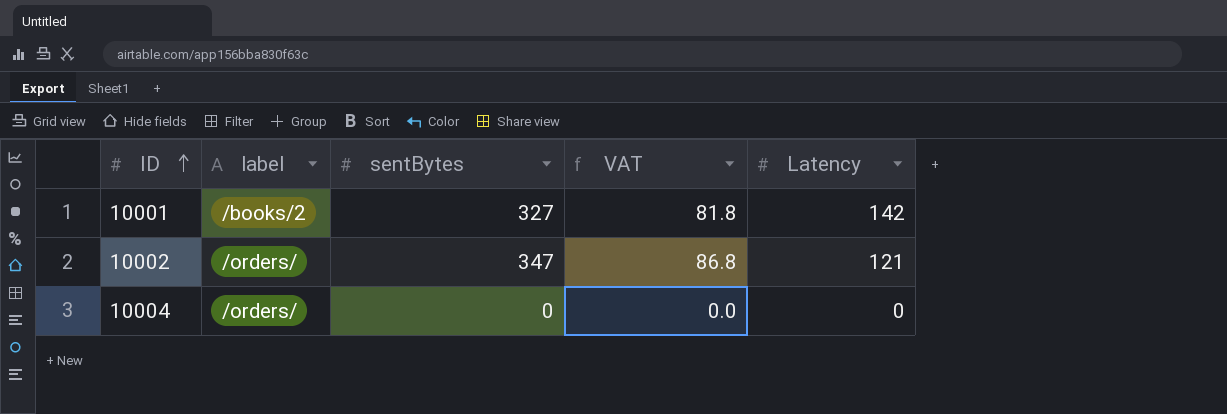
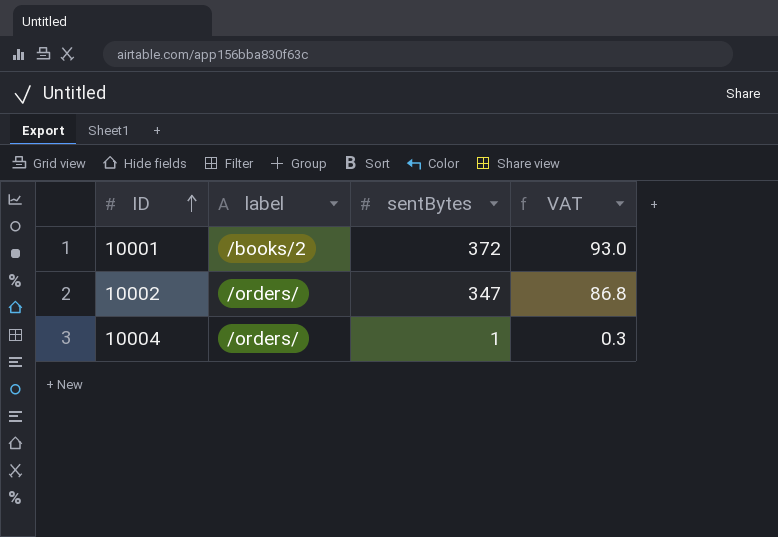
column Latency | position: 5 -> none
10001 | sentBytes: 327 -> 372
10001 | VAT: 81.8 -> 93.0
10004 | sentBytes: 0 -> 1
10004 | VAT: 0.0 -> 0.3

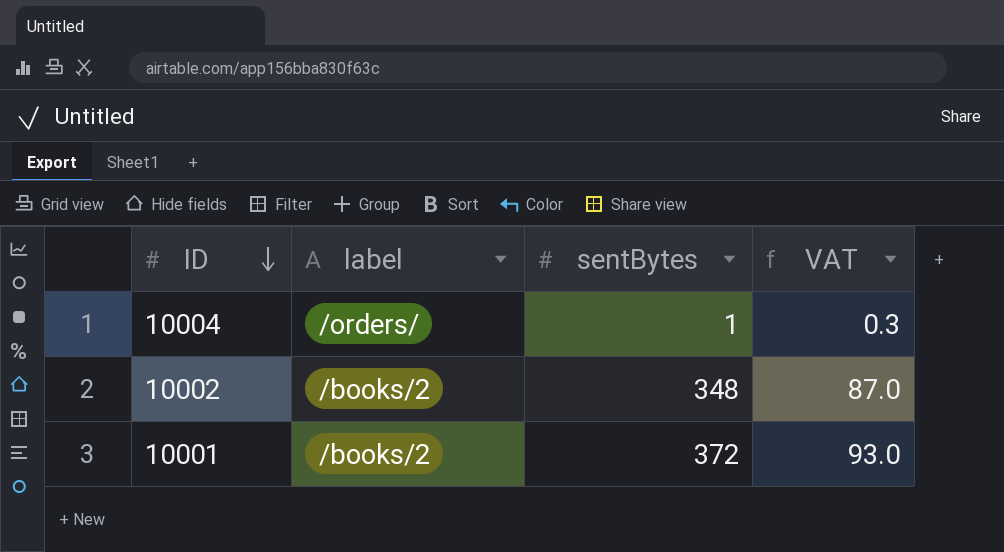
row order: ID ascending -> ID descending
10002 | label: /orders/ -> /books/2
10002 | sentBytes: 347 -> 348
10002 | VAT: 86.8 -> 87.0

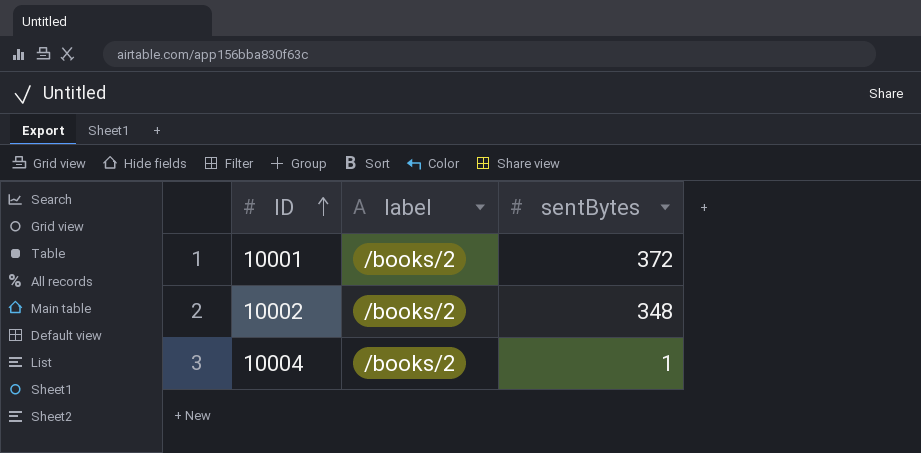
row order: ID descending -> ID ascending
column VAT | formula: [sentBytes] * 0.25 -> none
10004 | label: /orders/ -> /books/2

